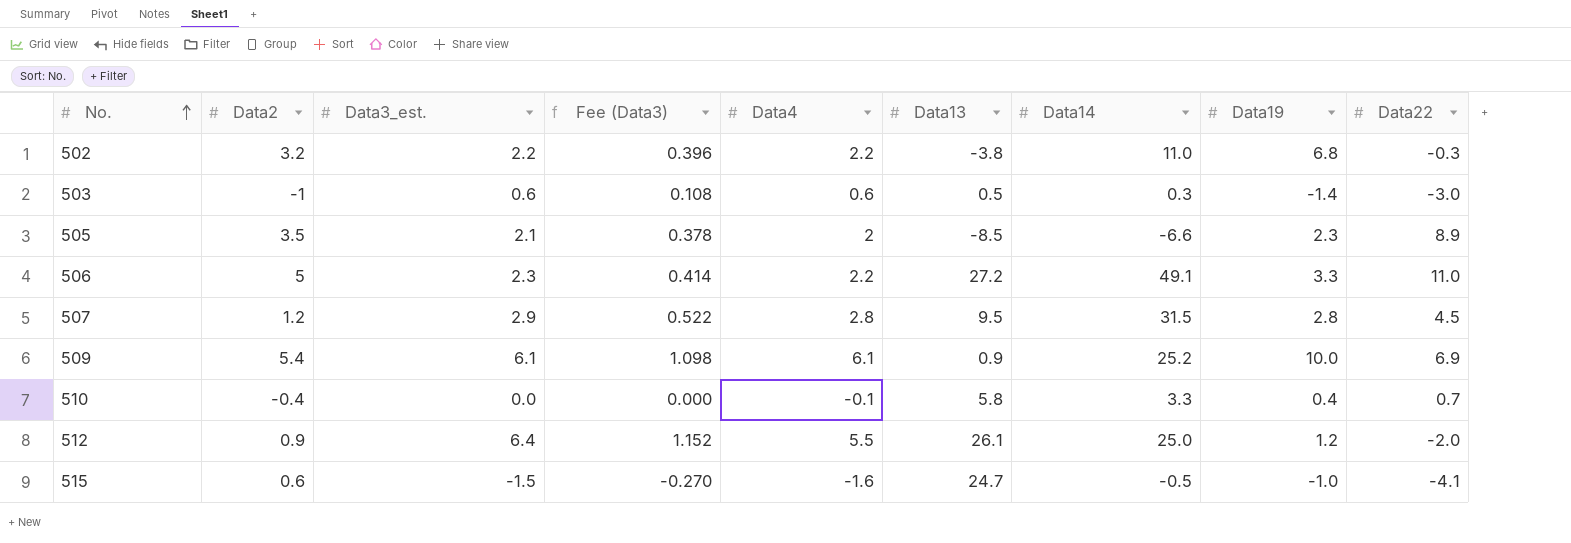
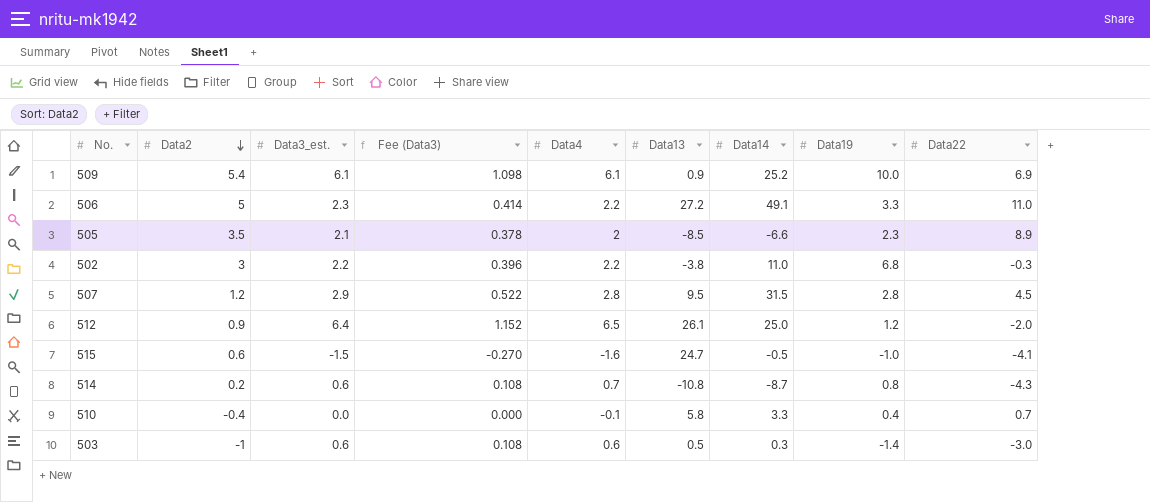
row order: No. ascending -> Data2 descending
502 | Data2: 3.2 -> 3
512 | Data4: 5.5 -> 6.5
row 514: none -> 0.2 | 0.6 | 0.108 | 0.7 | -10.8 | -8.7 | 0.8 | -4.3

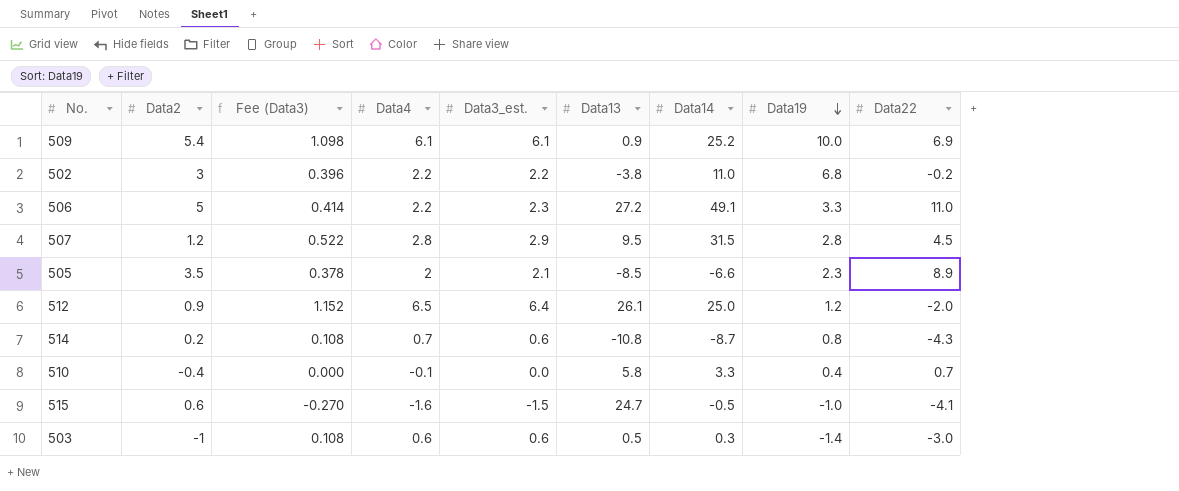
row order: Data2 descending -> Data19 descending
column Data3_est. | position: 3 -> 5
502 | Data22: -0.3 -> -0.2

